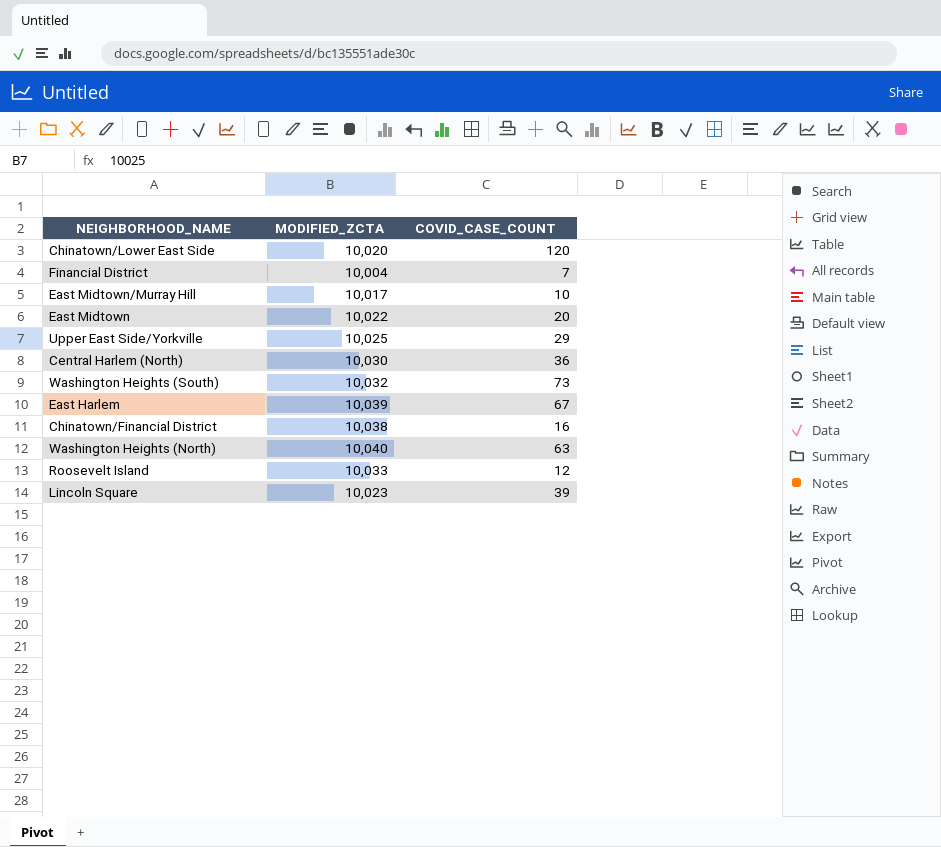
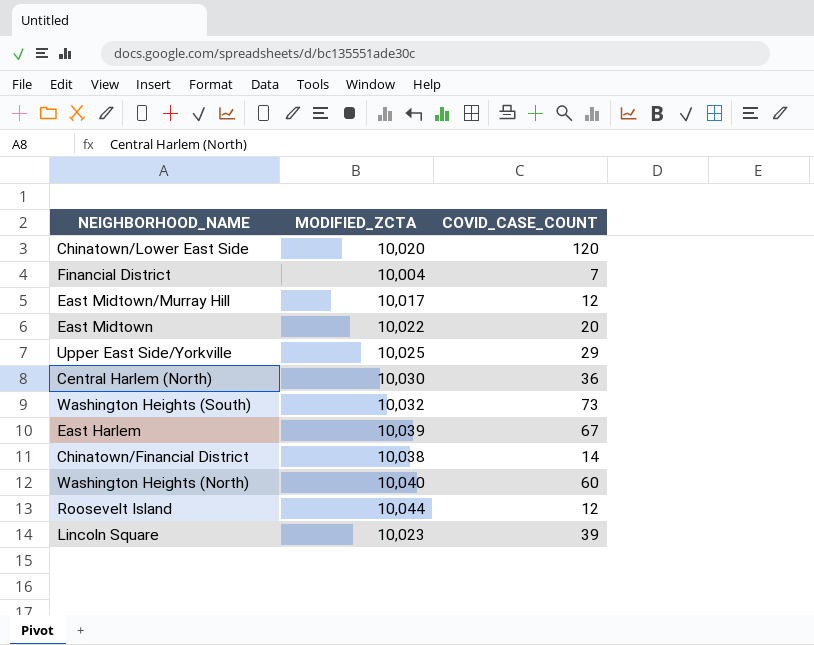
East Midtown/Murray Hill | COVID_CASE_COUNT: 10 -> 12
Chinatown/Financial District | COVID_CASE_COUNT: 16 -> 14
Washington Heights (North) | COVID_CASE_COUNT: 63 -> 60
Roosevelt Island | MODIFIED_ZCTA: 10,033 -> 10,044

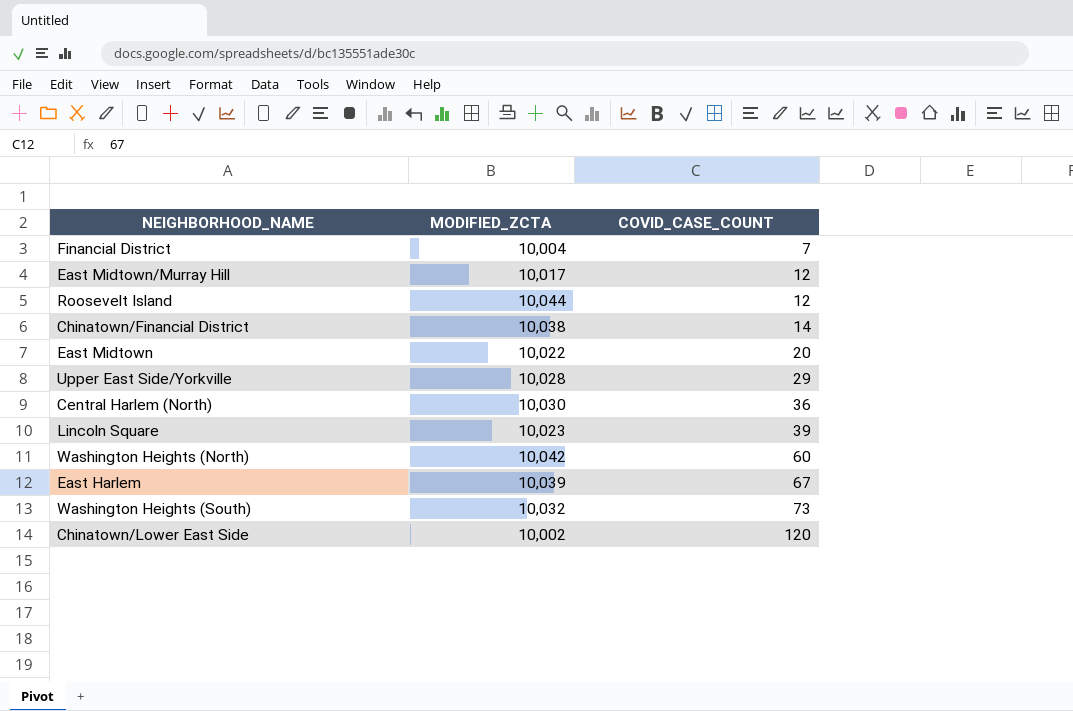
row order: none -> COVID_CASE_COUNT ascending
Upper East Side/Yorkville | MODIFIED_ZCTA: 10,025 -> 10,028
Washington Heights (North) | MODIFIED_ZCTA: 10,040 -> 10,042
Chinatown/Lower East Side | MODIFIED_ZCTA: 10,020 -> 10,002

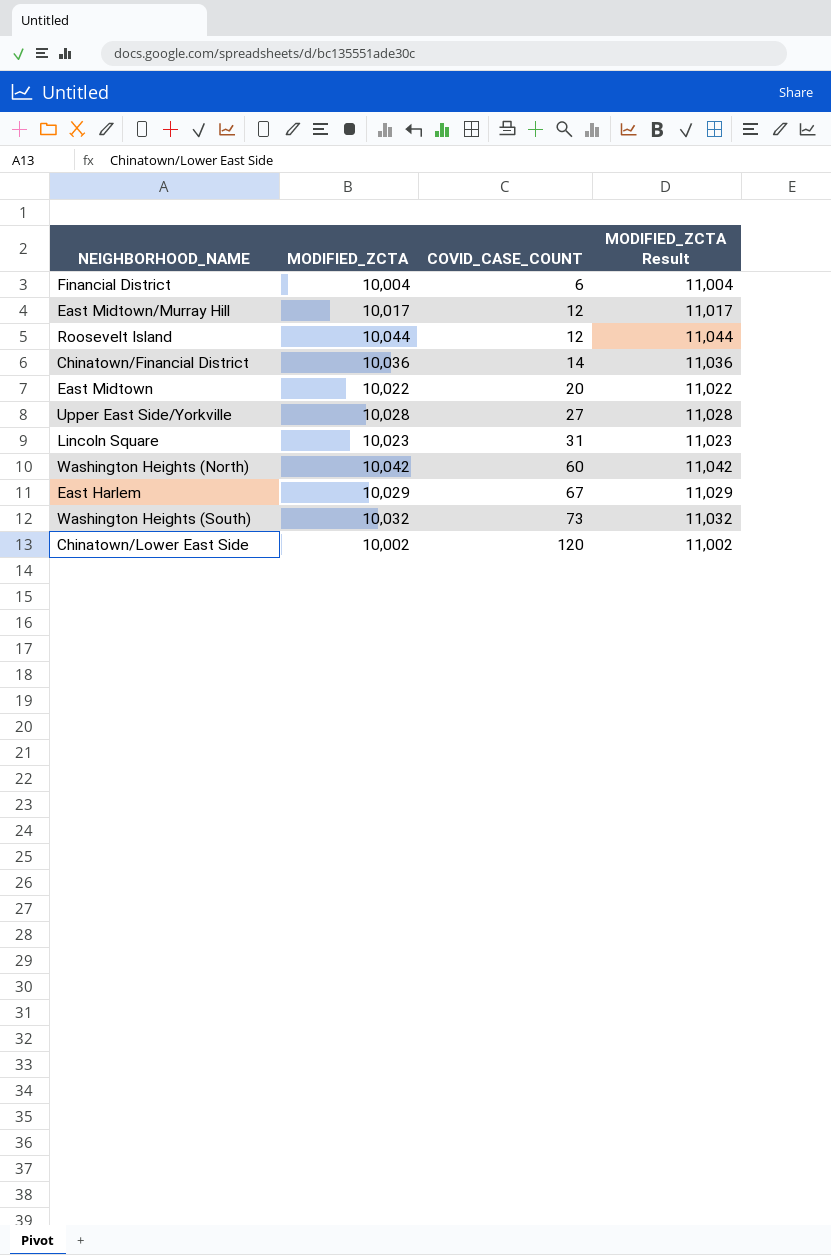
column MODIFIED_ZCTA Result | formula: none -> [MODIFIED_ZCTA] + 1000
row Central Harlem (North): 10,030 | 36 -> none
Financial District | COVID_CASE_COUNT: 7 -> 6
Chinatown/Financial District | MODIFIED_ZCTA: 10,038 -> 10,036
Upper East Side/Yorkville | COVID_CASE_COUNT: 29 -> 27
Lincoln Square | COVID_CASE_COUNT: 39 -> 31
East Harlem | MODIFIED_ZCTA: 10,039 -> 10,029

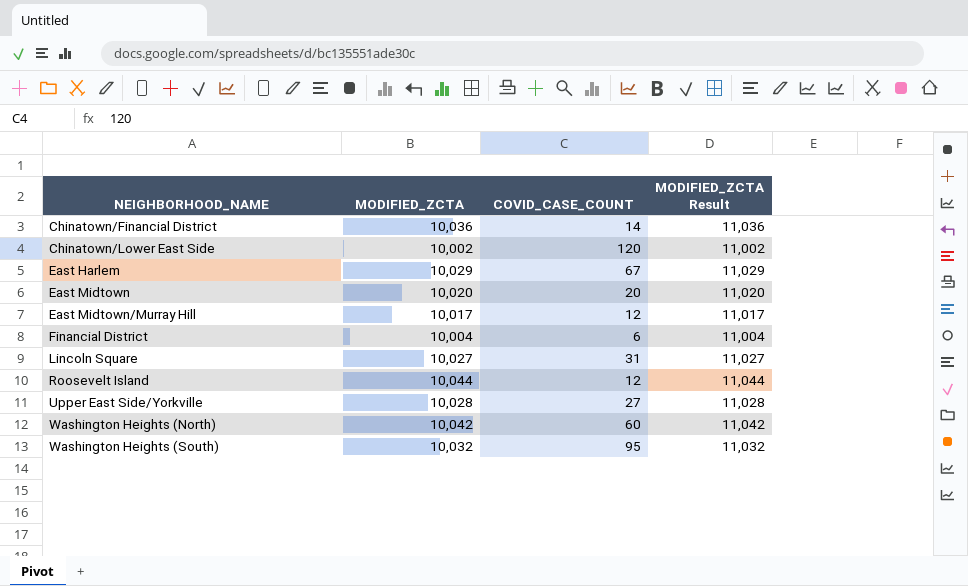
row order: COVID_CASE_COUNT ascending -> NEIGHBORHOOD_NAME ascending
East Midtown | MODIFIED_ZCTA: 10,022 -> 10,020
East Midtown | MODIFIED_ZCTA Result: 11,022 -> 11,020
Lincoln Square | MODIFIED_ZCTA: 10,023 -> 10,027
Lincoln Square | MODIFIED_ZCTA Result: 11,023 -> 11,027
Washington Heights (South) | COVID_CASE_COUNT: 73 -> 95

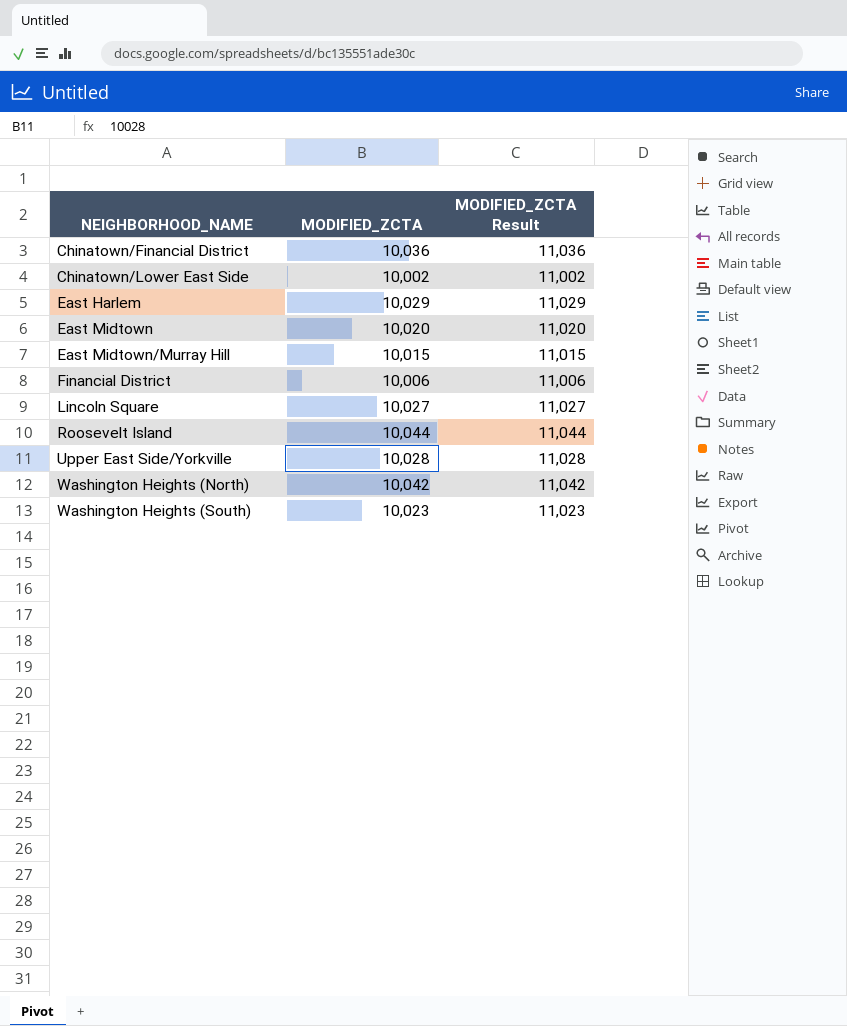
column COVID_CASE_COUNT | position: 3 -> none
East Midtown/Murray Hill | MODIFIED_ZCTA: 10,017 -> 10,015
East Midtown/Murray Hill | MODIFIED_ZCTA Result: 11,017 -> 11,015
Financial District | MODIFIED_ZCTA: 10,004 -> 10,006
Financial District | MODIFIED_ZCTA Result: 11,004 -> 11,006
Washington Heights (South) | MODIFIED_ZCTA: 10,032 -> 10,023
Washington Heights (South) | MODIFIED_ZCTA Result: 11,032 -> 11,023

